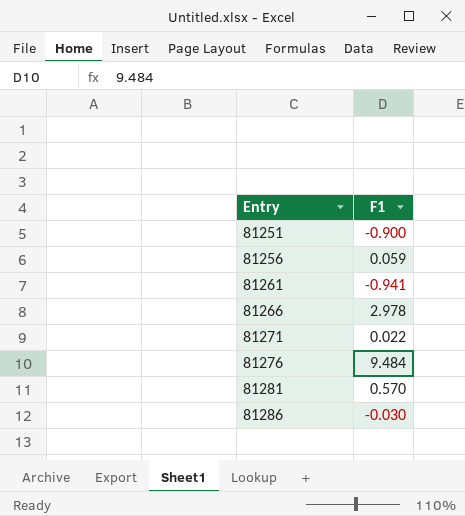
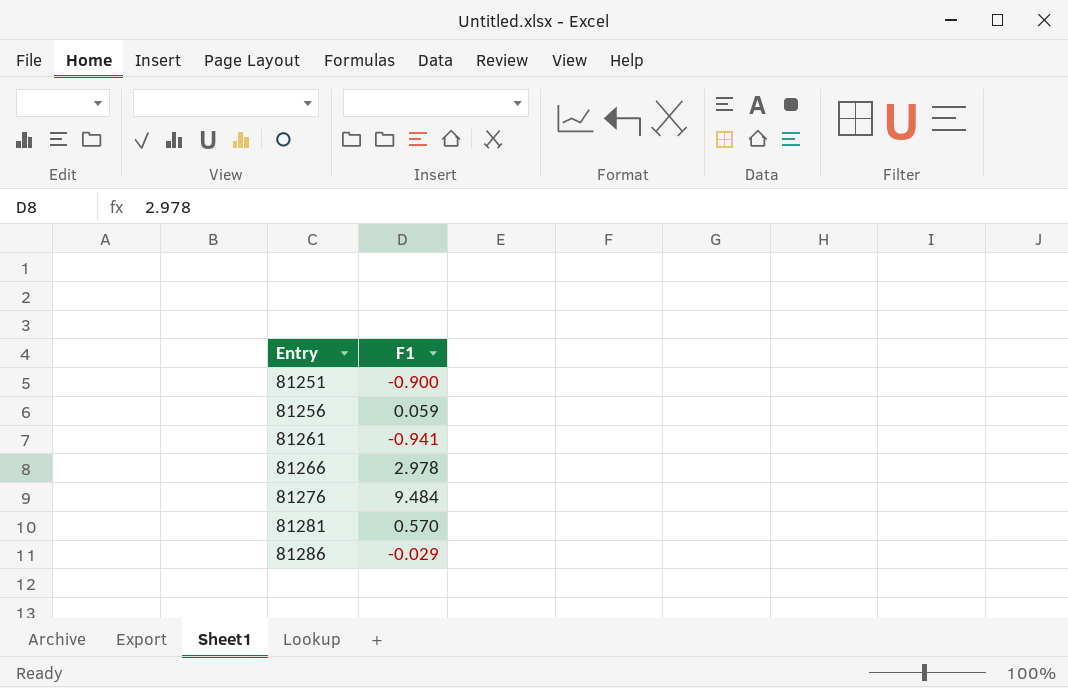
row 81271: 0.022 -> none
81286 | F1: -0.030 -> -0.029

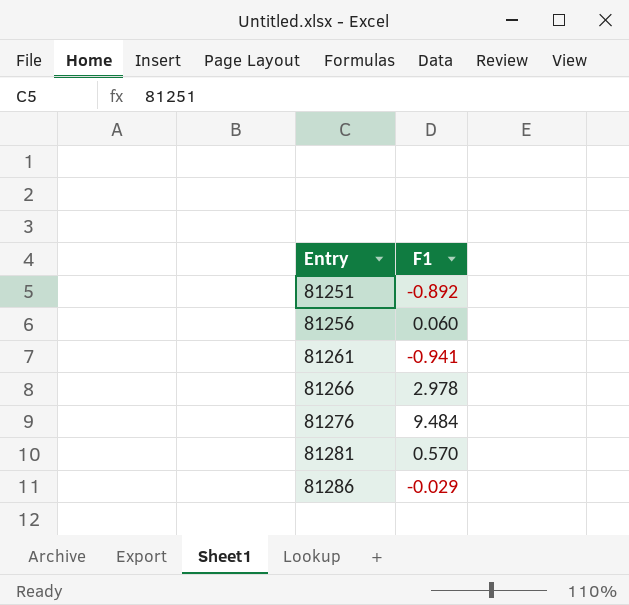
81251 | F1: -0.900 -> -0.892
81256 | F1: 0.059 -> 0.060

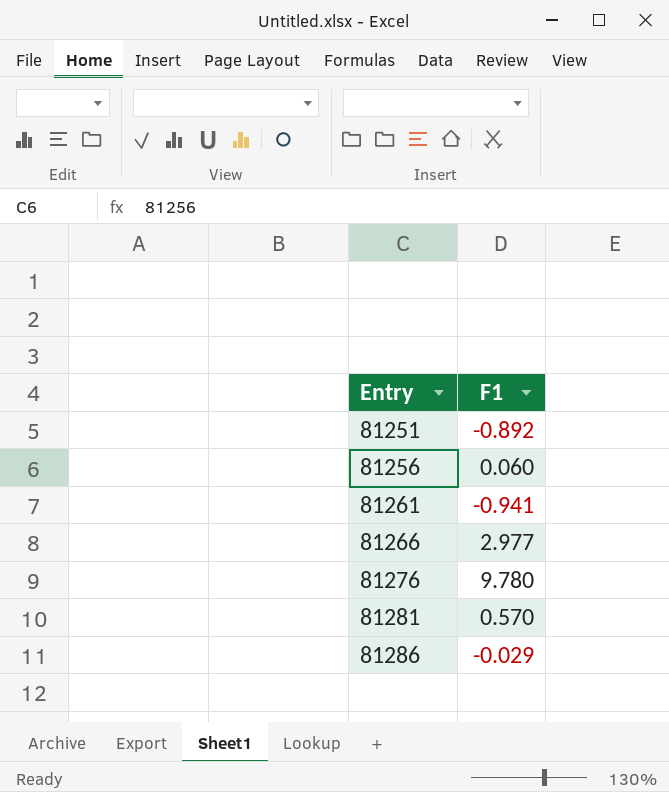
81266 | F1: 2.978 -> 2.977
81276 | F1: 9.484 -> 9.780

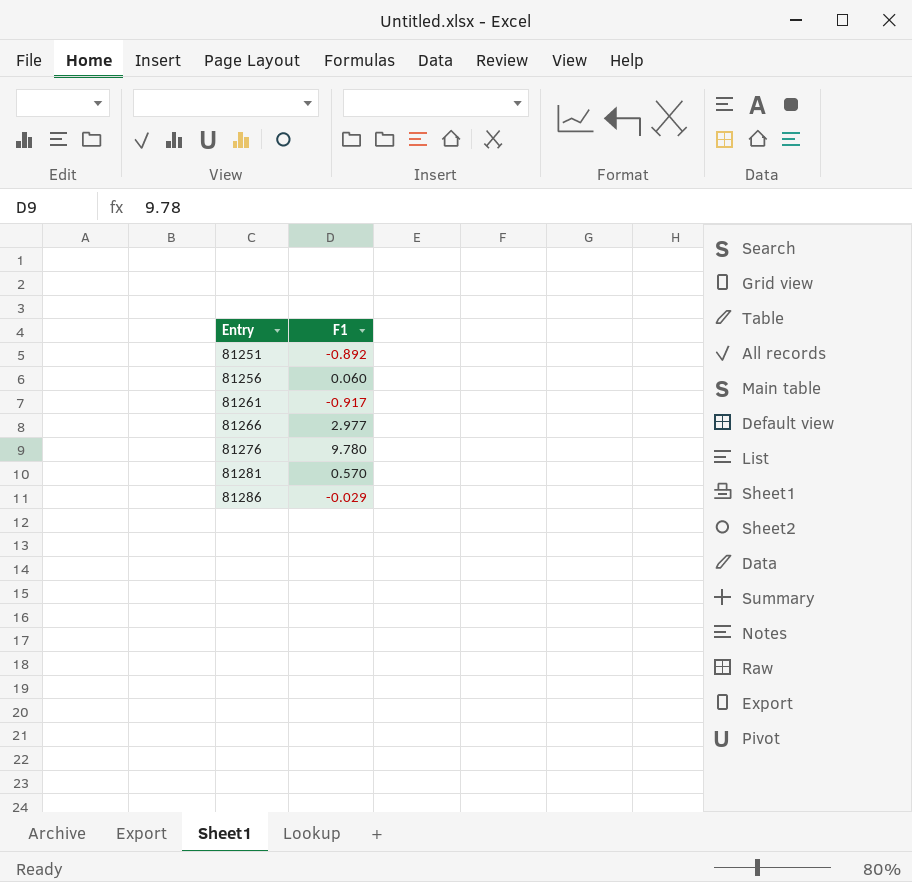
81261 | F1: -0.941 -> -0.917

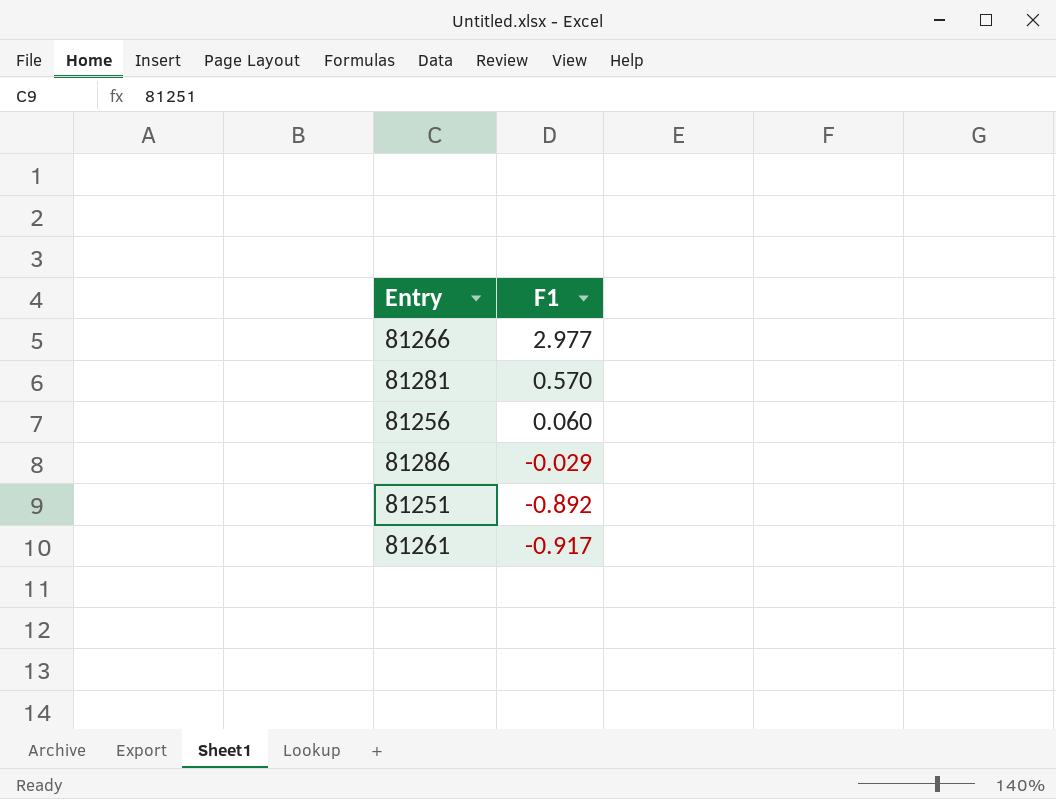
row order: Entry ascending -> F1 descending
row 81276: 9.780 -> none

